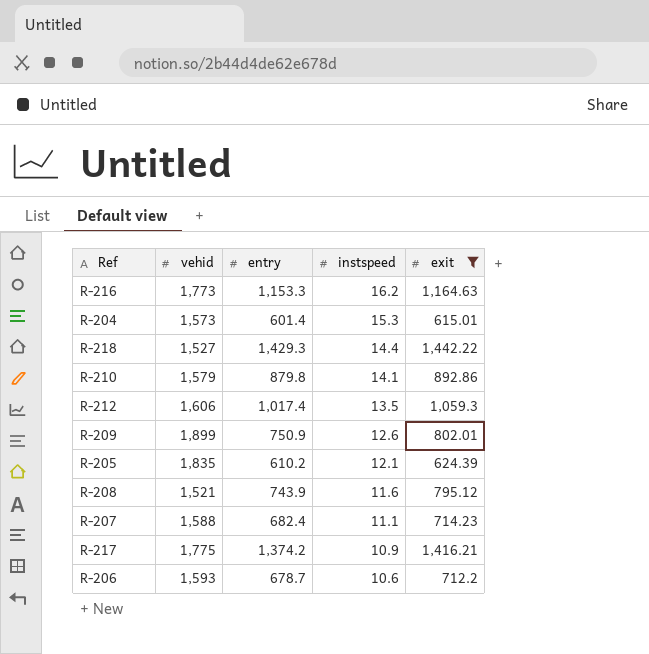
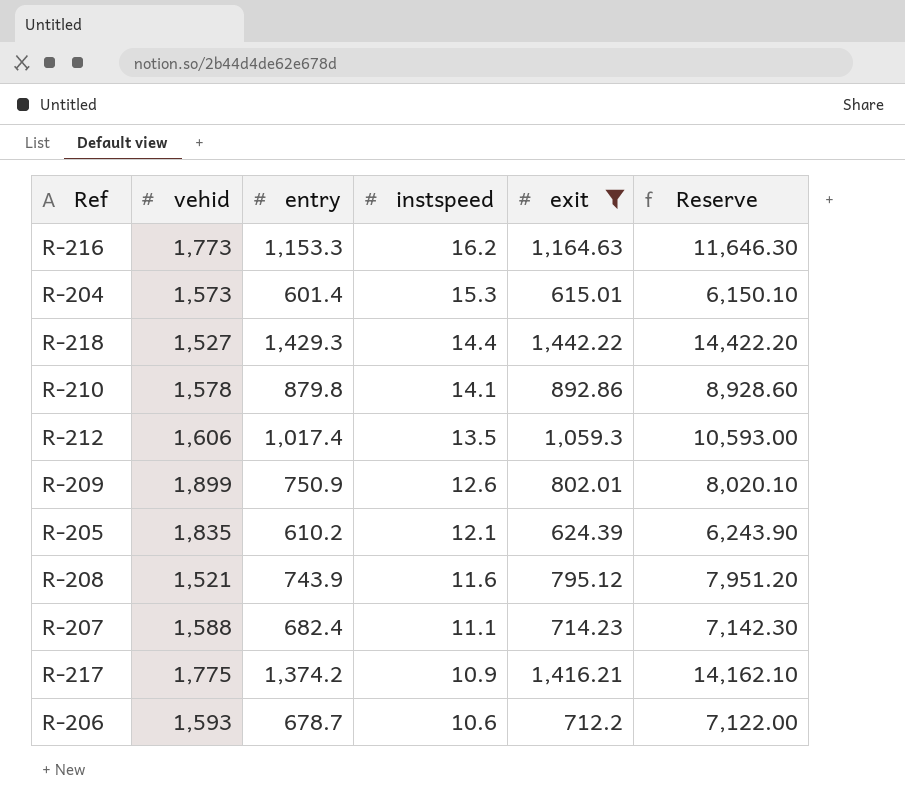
column Reserve | formula: none -> [exit] * 10
R-210 | vehid: 1,579 -> 1,578

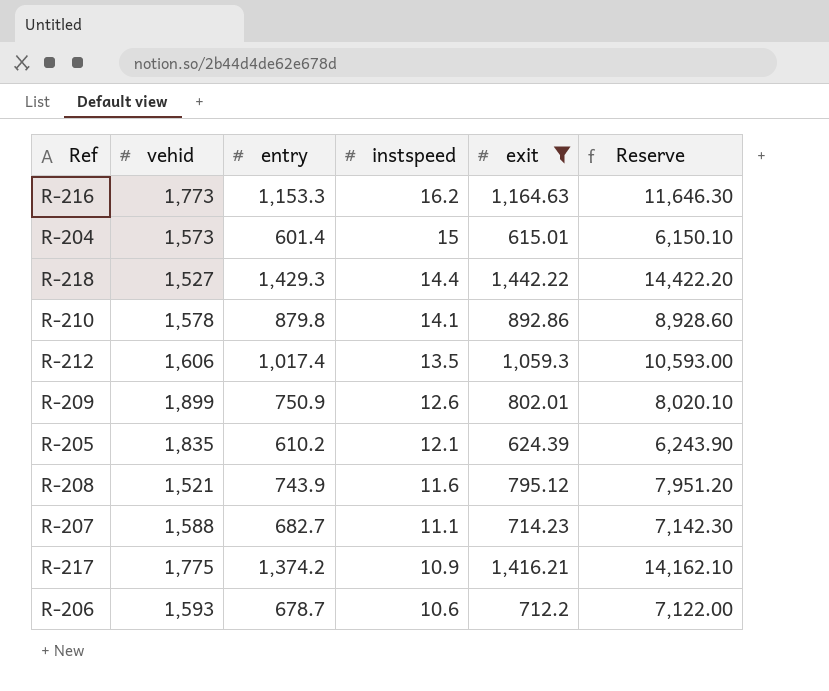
R-204 | instspeed: 15.3 -> 15
R-207 | entry: 682.4 -> 682.7

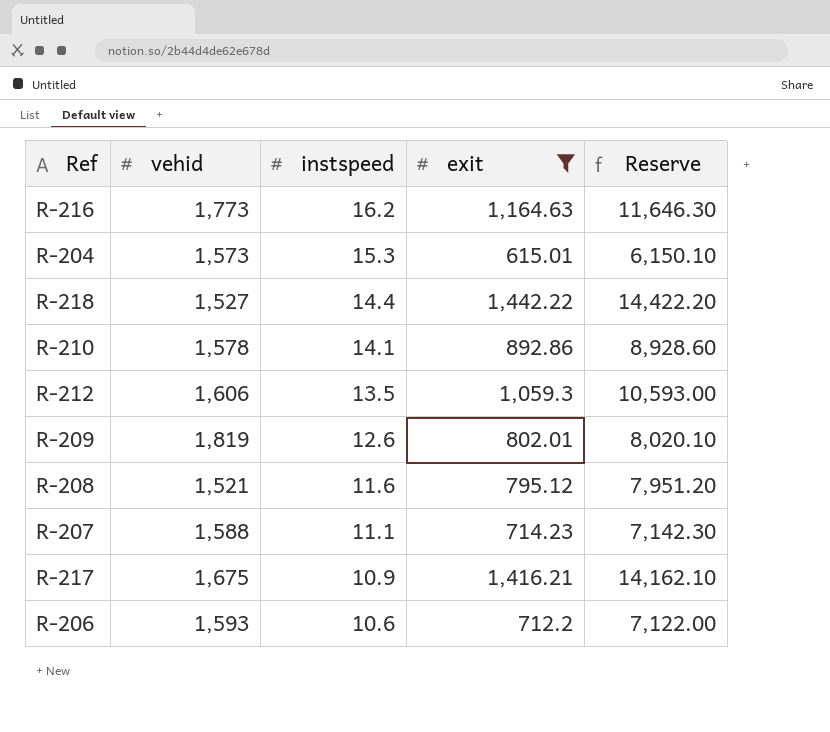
column entry | position: 3 -> none
row R-205: 1,835 | 610.2 | 12.1 | 624.39 | 6,243.90 -> none
R-204 | instspeed: 15 -> 15.3
R-209 | vehid: 1,899 -> 1,819
R-217 | vehid: 1,775 -> 1,675

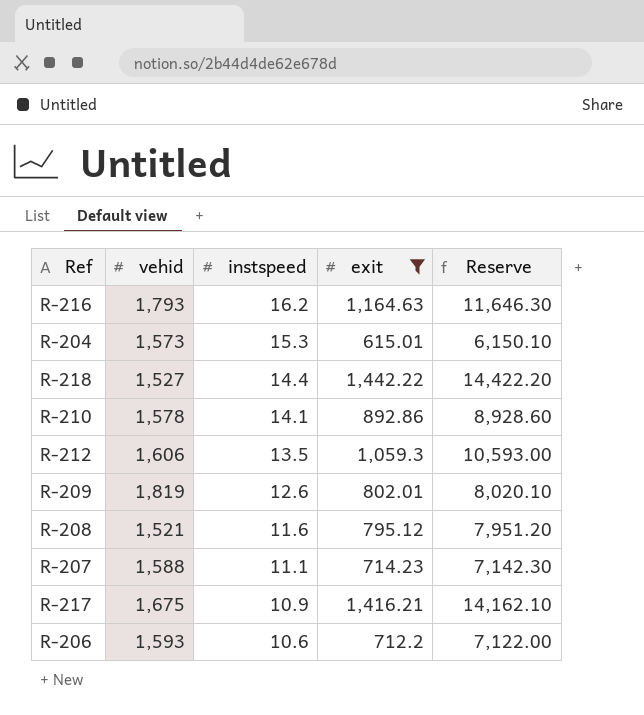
R-216 | vehid: 1,773 -> 1,793

